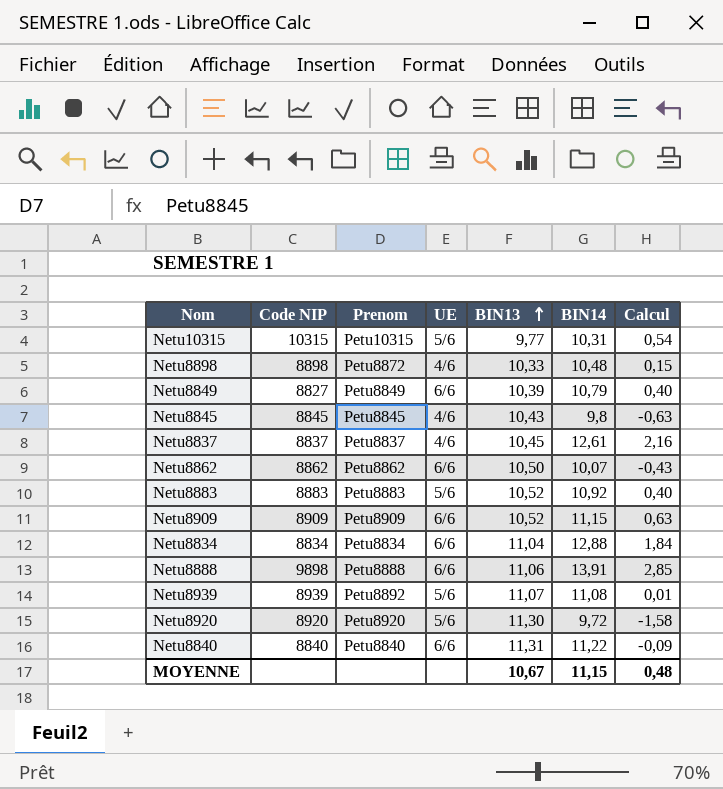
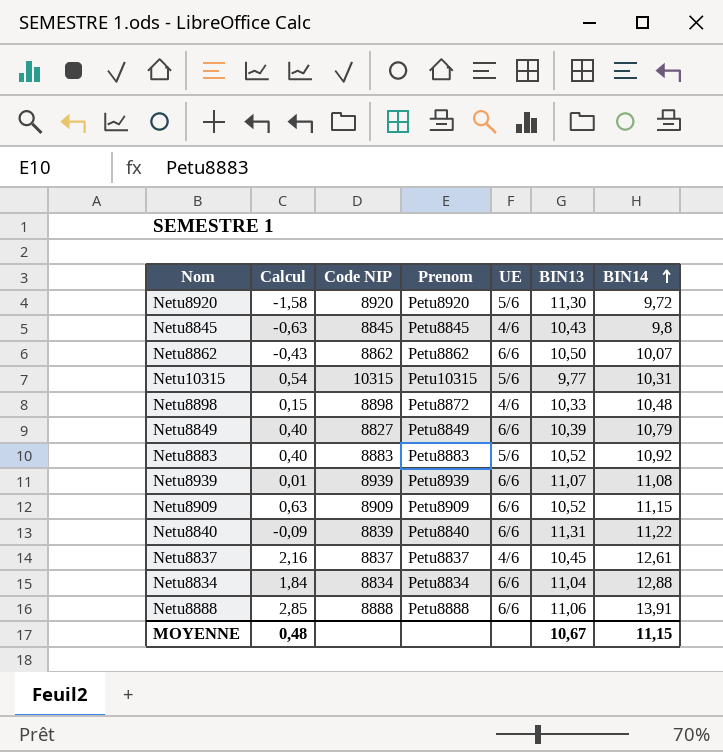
row order: BIN13 ascending -> BIN14 ascending
column Calcul | position: 7 -> 2
Netu8939 | Prenom: Petu8892 -> Petu8939
Netu8939 | UE: 5/6 -> 6/6
Netu8840 | Code NIP: 8840 -> 8839
Netu8888 | Code NIP: 9898 -> 8888

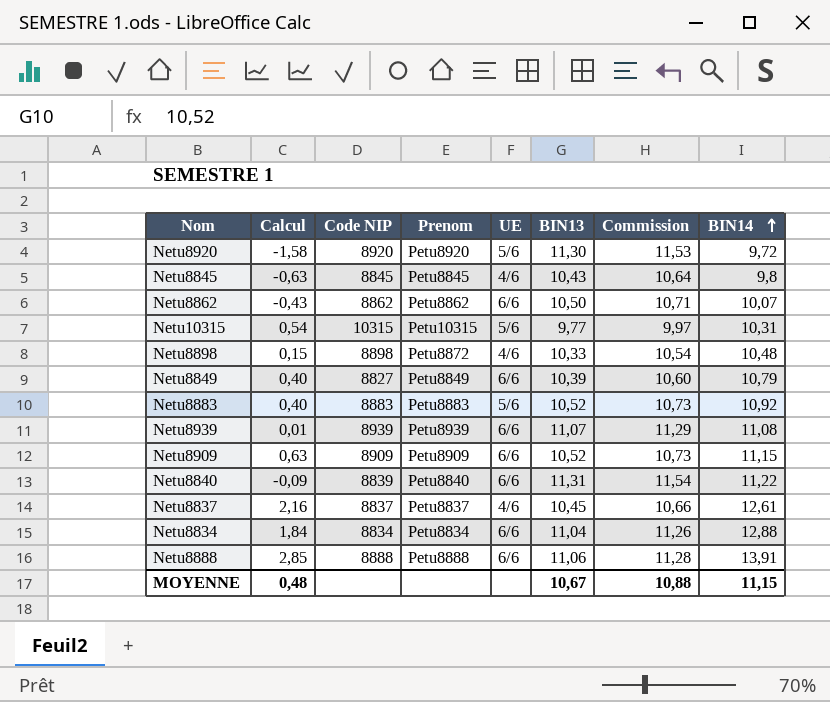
column Commission | formula: none -> [BIN13] * 1,02

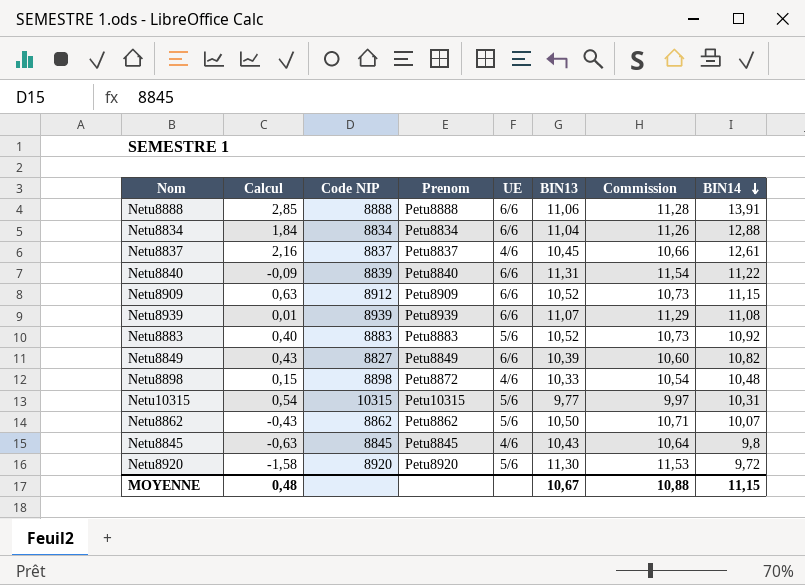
row order: BIN14 ascending -> BIN14 descending
Netu8909 | Code NIP: 8909 -> 8912
Netu8849 | Calcul: 0,40 -> 0,43
Netu8849 | BIN14: 10,79 -> 10,82
Netu8862 | UE: 6/6 -> 5/6

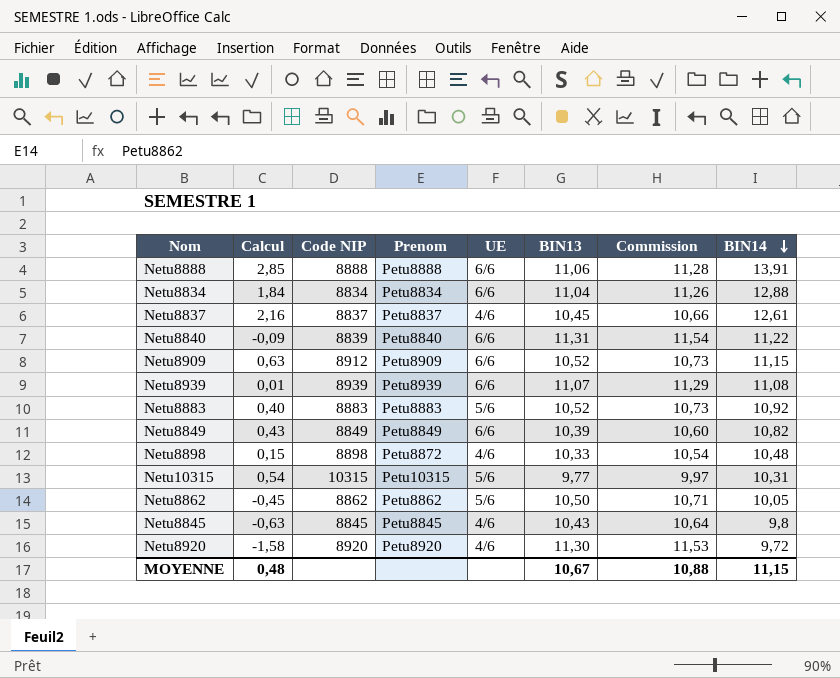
Netu8849 | Code NIP: 8827 -> 8849
Netu8862 | Calcul: -0,43 -> -0,45
Netu8862 | BIN14: 10,07 -> 10,05
Netu8920 | UE: 5/6 -> 4/6

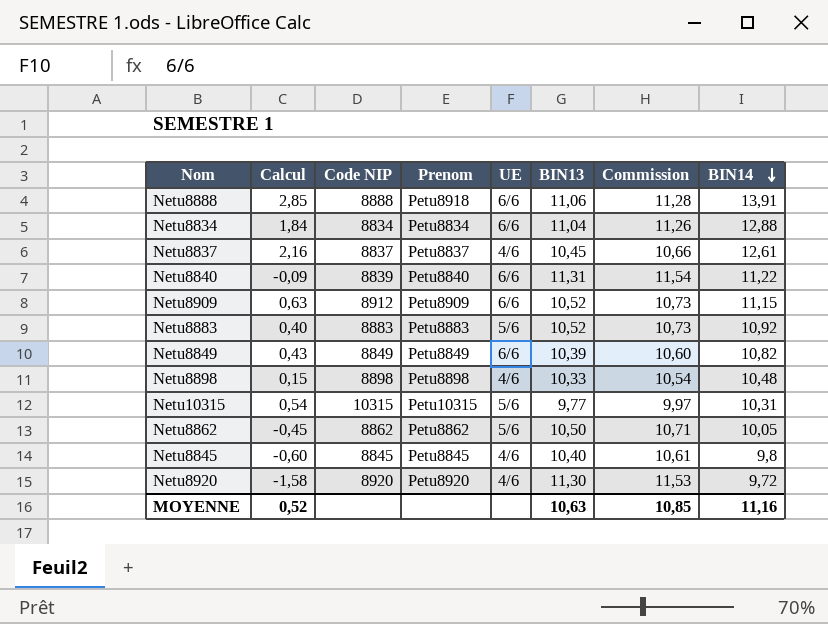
row Netu8939: 0,01 | 8939 | Petu8939 | 6/6 | 11,07 | 11,29 | 11,08 -> none
Netu8888 | Prenom: Petu8888 -> Petu8918
Netu8898 | Prenom: Petu8872 -> Petu8898
Netu8845 | Calcul: -0,63 -> -0,60
Netu8845 | BIN13: 10,43 -> 10,40
Netu8845 | Commission: 10,64 -> 10,61
MOYENNE | Calcul: 0,48 -> 0,52
MOYENNE | BIN13: 10,67 -> 10,63
MOYENNE | Commission: 10,88 -> 10,85
MOYENNE | BIN14: 11,15 -> 11,16

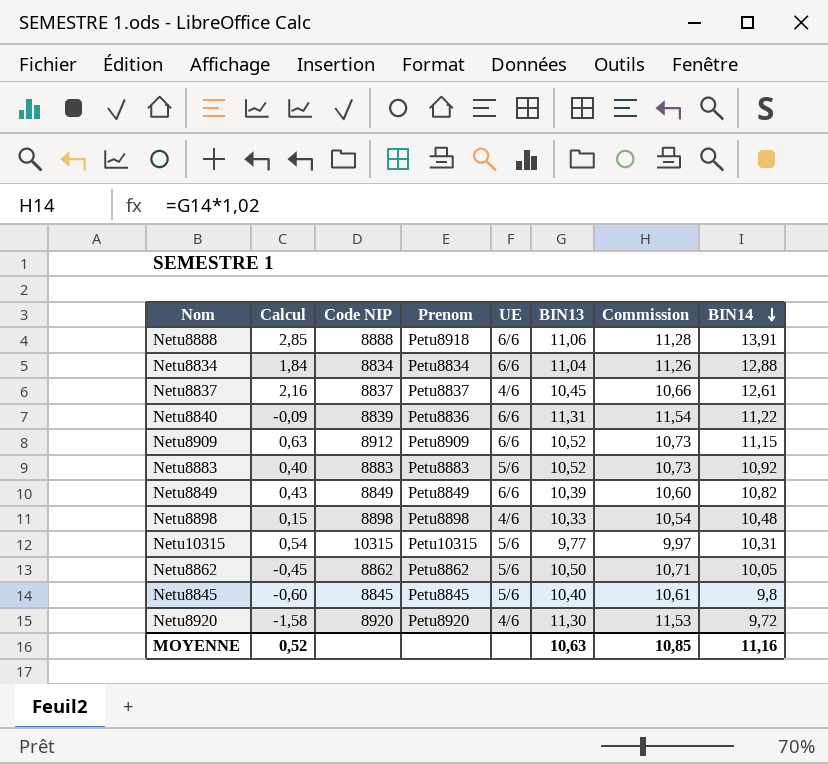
Netu8840 | Prenom: Petu8840 -> Petu8836
Netu8845 | UE: 4/6 -> 5/6

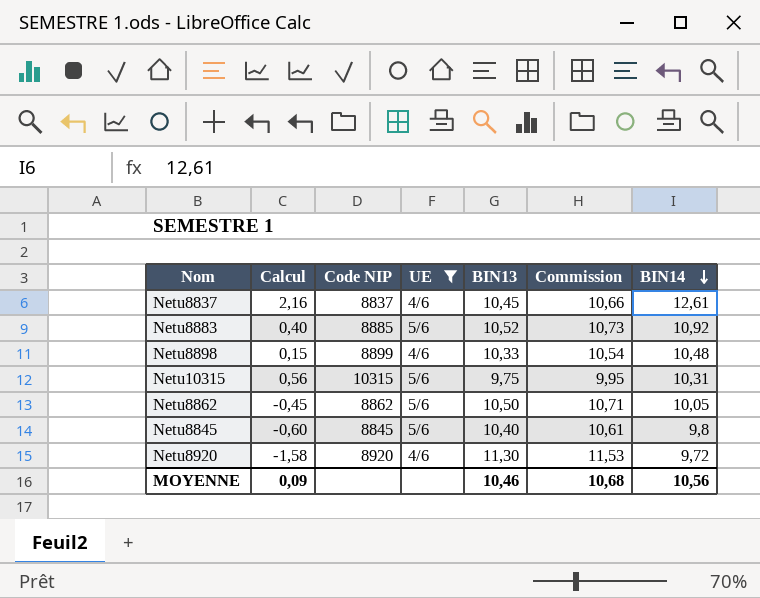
filter: none -> UE != 6/6
column Prenom | position: 4 -> none
Netu8883 | Code NIP: 8883 -> 8885
Netu8898 | Code NIP: 8898 -> 8899
Netu10315 | Calcul: 0,54 -> 0,56
Netu10315 | BIN13: 9,77 -> 9,75
Netu10315 | Commission: 9,97 -> 9,95
MOYENNE | Calcul: 0,52 -> 0,09
MOYENNE | BIN13: 10,63 -> 10,46
MOYENNE | Commission: 10,85 -> 10,68
MOYENNE | BIN14: 11,16 -> 10,56

